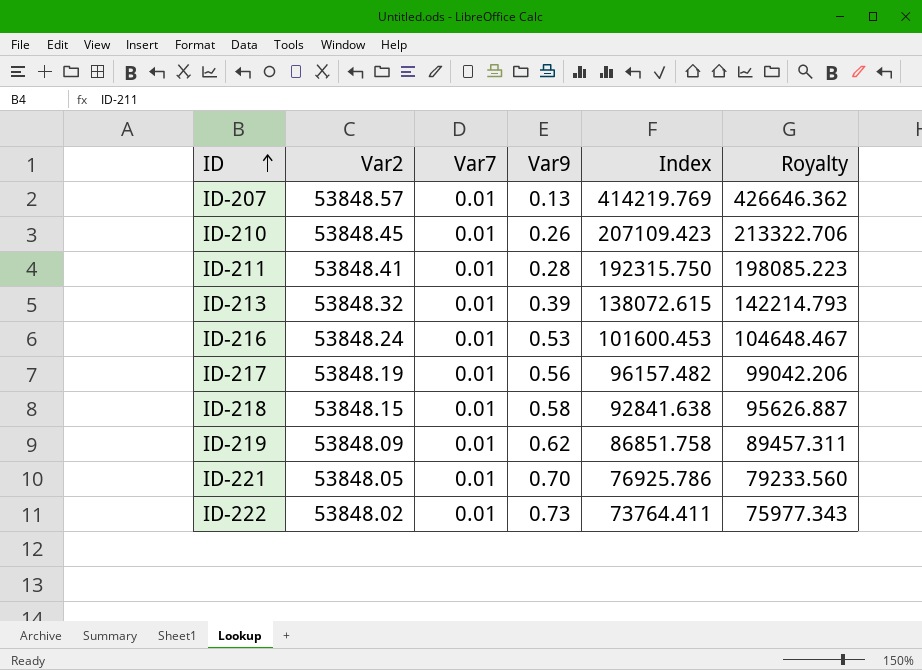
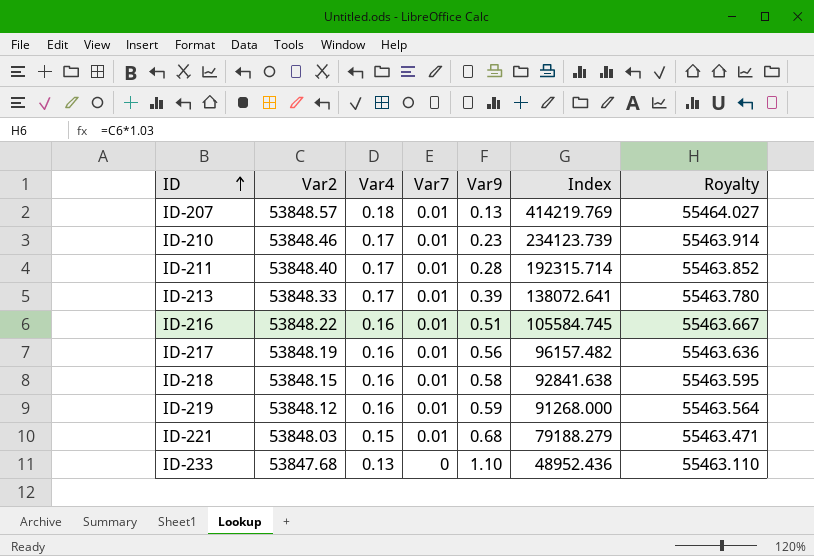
column Var4 | position: none -> 3
column Royalty | formula: [Index] * 1.03 -> [Var2] * 1.03
row ID-222: 53848.02 | 0.01 | 0.73 | 73764.411 | 75977.343 -> none
ID-210 | Var2: 53848.45 -> 53848.46
ID-210 | Var9: 0.26 -> 0.23
ID-210 | Index: 207109.423 -> 234123.739
ID-211 | Var2: 53848.41 -> 53848.40
ID-211 | Index: 192315.750 -> 192315.714
ID-213 | Var2: 53848.32 -> 53848.33
ID-213 | Index: 138072.615 -> 138072.641
ID-216 | Var2: 53848.24 -> 53848.22
ID-216 | Var9: 0.53 -> 0.51
ID-216 | Index: 101600.453 -> 105584.745
ID-219 | Var2: 53848.09 -> 53848.12
ID-219 | Var9: 0.62 -> 0.59
ID-219 | Index: 86851.758 -> 91268.000
ID-221 | Var2: 53848.05 -> 53848.03
ID-221 | Var9: 0.70 -> 0.68
ID-221 | Index: 76925.786 -> 79188.279
row ID-233: none -> 53847.68 | 0.13 | 0 | 1.10 | 48952.436 | 55463.110

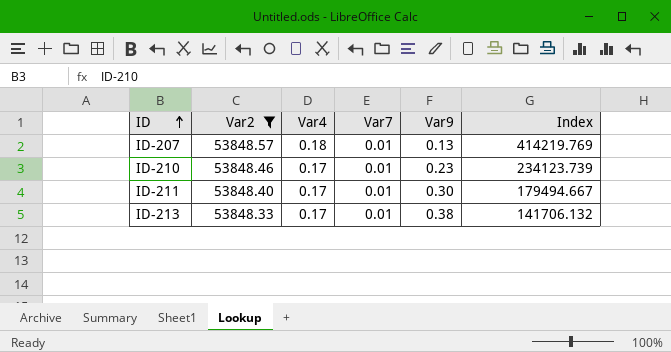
filter: none -> Var2 >= 53848.33
column Royalty | formula: [Var2] * 1.03 -> none
ID-211 | Var9: 0.28 -> 0.30
ID-211 | Index: 192315.714 -> 179494.667
ID-213 | Var9: 0.39 -> 0.38
ID-213 | Index: 138072.641 -> 141706.132

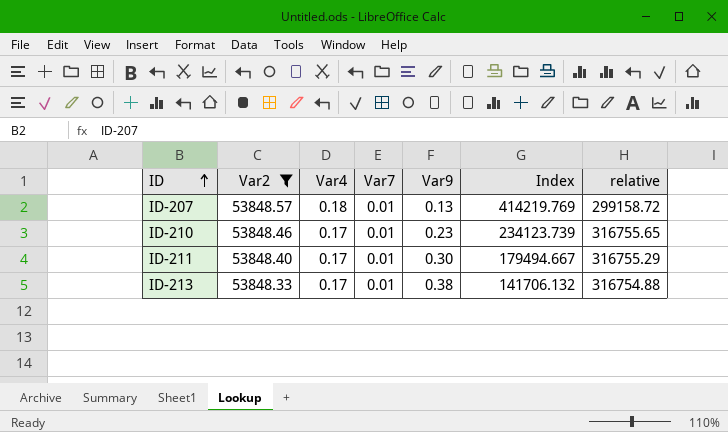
column relative | formula: none -> [Var2] / [Var4]

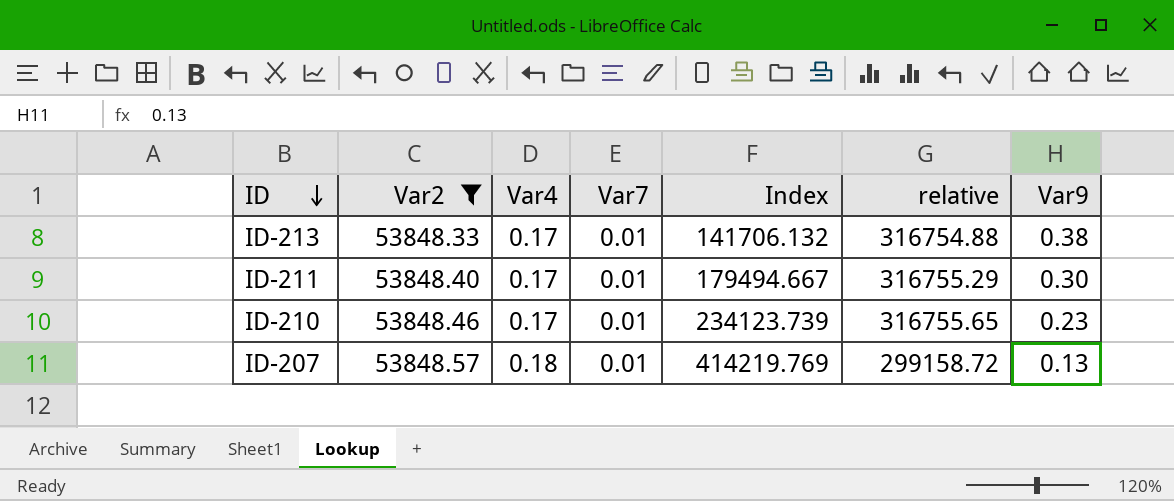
row order: ID ascending -> ID descending
column Var9 | position: 5 -> 7

